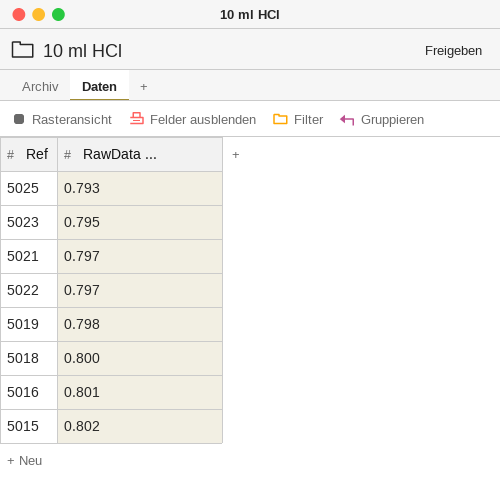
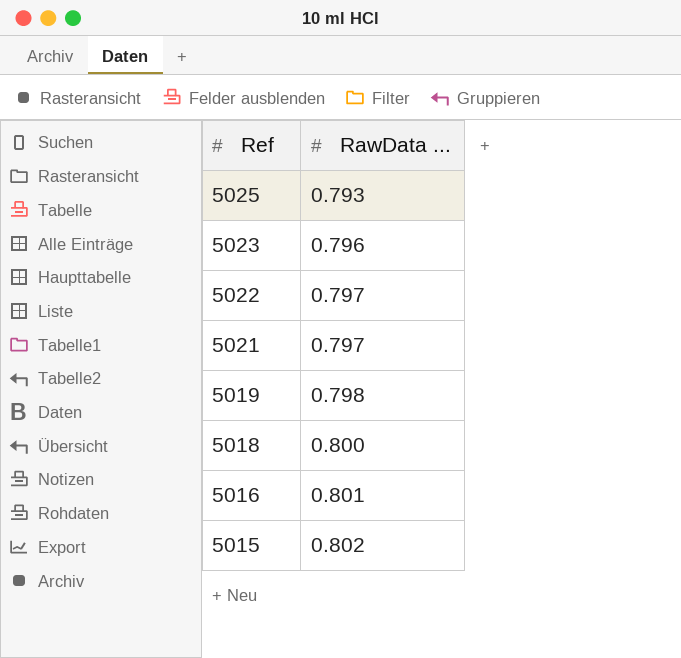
row order: RawData ... ascending -> Ref descending
5023 | RawData ...: 0.795 -> 0.796

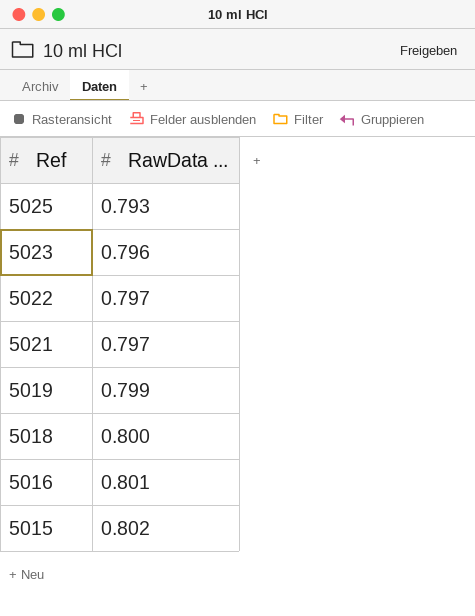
5019 | RawData ...: 0.798 -> 0.799

